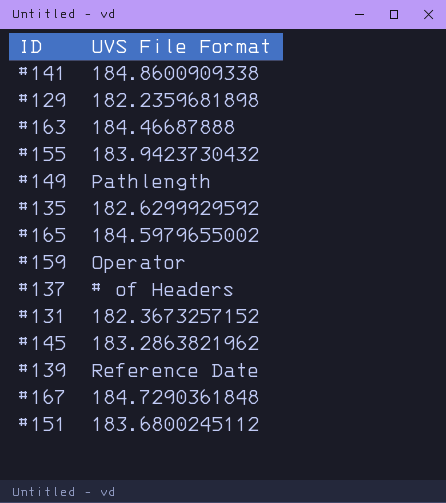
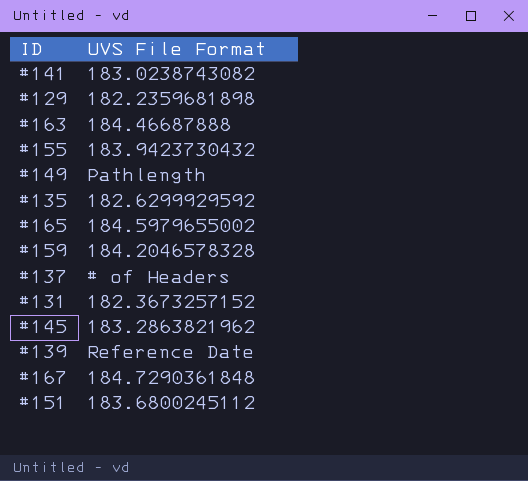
#141 | UVS File Format: 184.8600909338 -> 183.0238743082
#159 | UVS File Format: Operator -> 184.2046578328

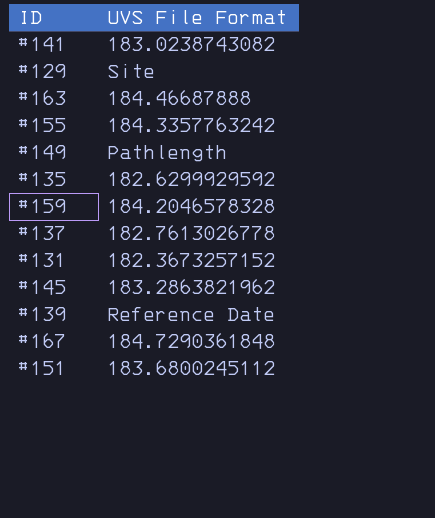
row #165: 184.5979655002 -> none
#129 | UVS File Format: 182.2359681898 -> Site
#155 | UVS File Format: 183.9423730432 -> 184.3357763242
#137 | UVS File Format: # of Headers -> 182.7613026778

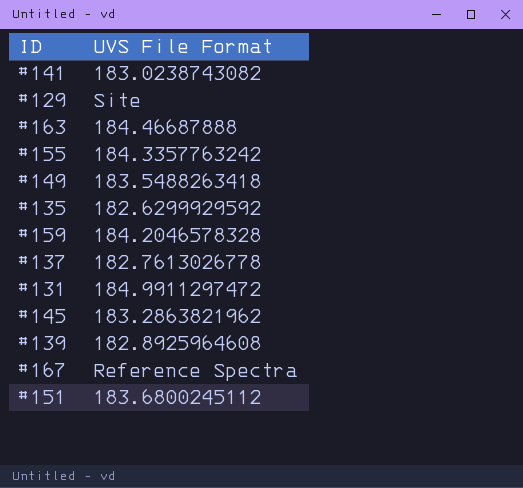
#149 | UVS File Format: Pathlength -> 183.5488263418
#131 | UVS File Format: 182.3673257152 -> 184.9911297472
#139 | UVS File Format: Reference Date -> 182.8925964608
#167 | UVS File Format: 184.7290361848 -> Reference Spectra

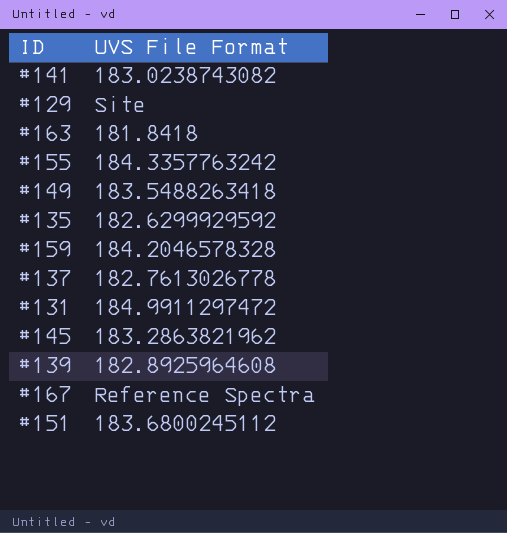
#163 | UVS File Format: 184.46687888 -> 181.8418

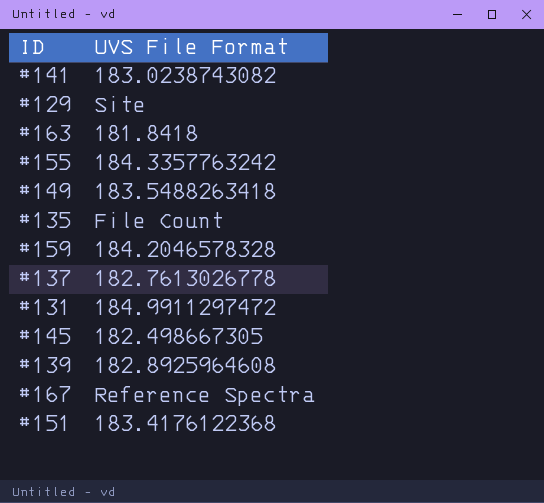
#135 | UVS File Format: 182.6299929592 -> File Count
#145 | UVS File Format: 183.2863821962 -> 182.498667305
#151 | UVS File Format: 183.6800245112 -> 183.4176122368

